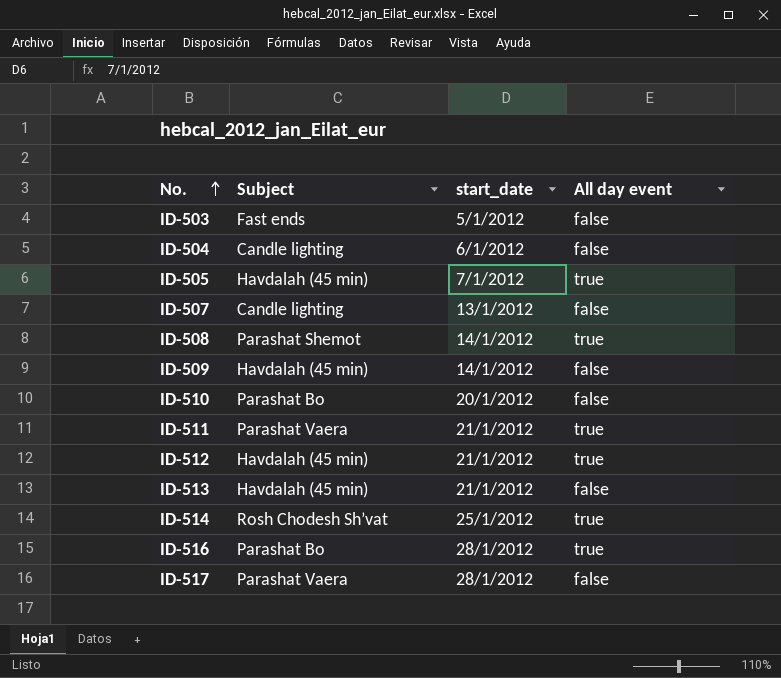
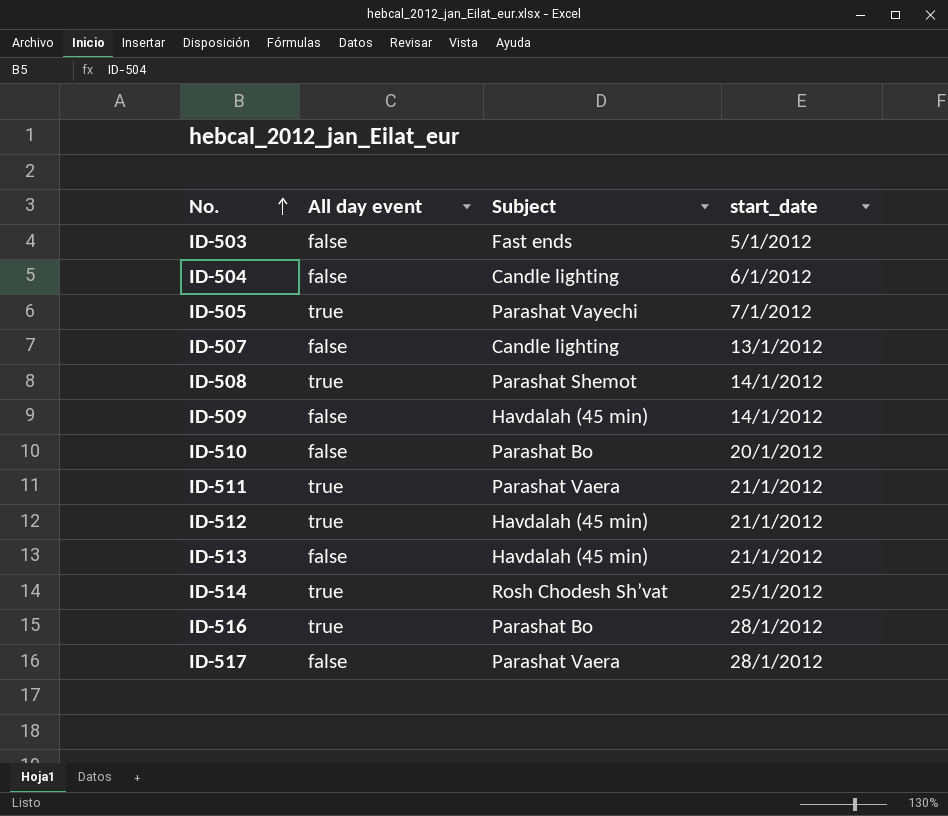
column All day event | position: 4 -> 2
ID-505 | Subject: Havdalah (45 min) -> Parashat Vayechi

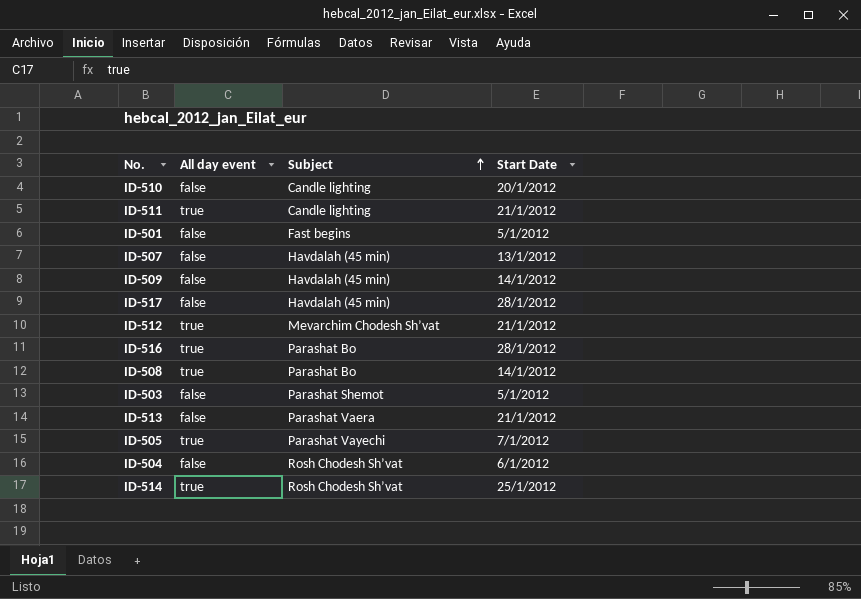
row order: No. ascending -> Subject ascending
column name: start_date -> Start Date
ID-510 | Subject: Parashat Bo -> Candle lighting
ID-511 | Subject: Parashat Vaera -> Candle lighting
row ID-501: none -> false | Fast begins | 5/1/2012
ID-507 | Subject: Candle lighting -> Havdalah (45 min)
ID-517 | Subject: Parashat Vaera -> Havdalah (45 min)
ID-512 | Subject: Havdalah (45 min) -> Mevarchim Chodesh Sh’vat
ID-508 | Subject: Parashat Shemot -> Parashat Bo
ID-503 | Subject: Fast ends -> Parashat Shemot
ID-513 | Subject: Havdalah (45 min) -> Parashat Vaera
ID-504 | Subject: Candle lighting -> Rosh Chodesh Sh’vat

